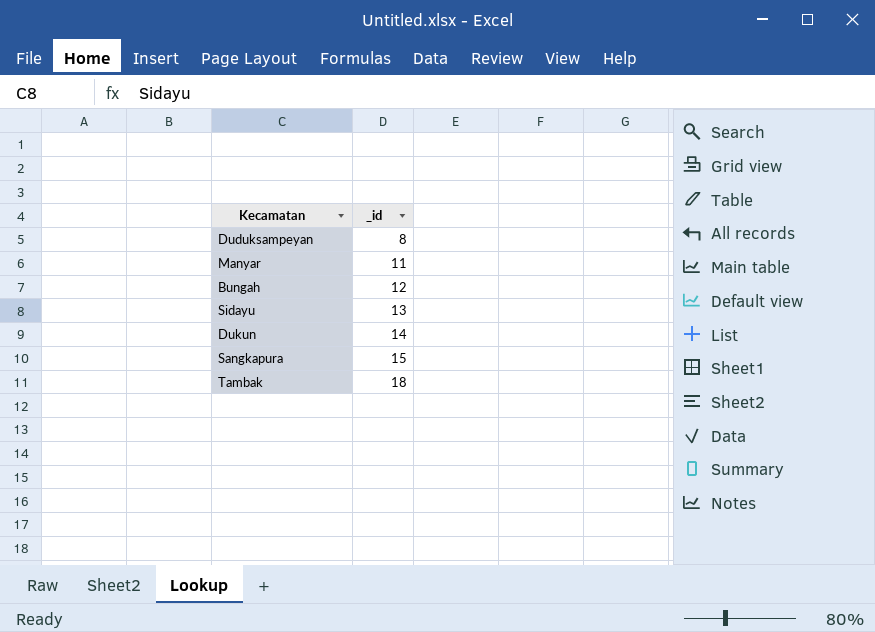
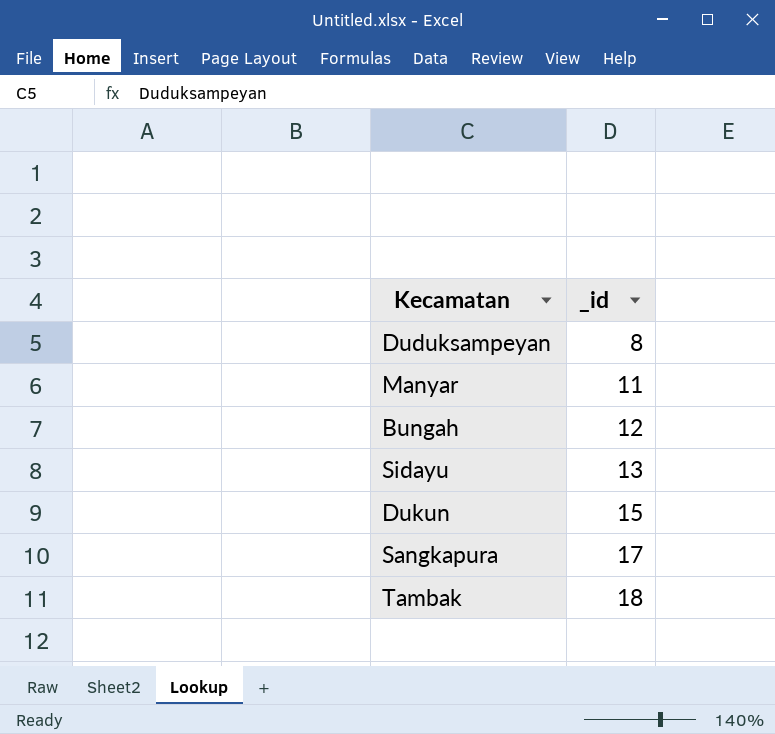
Dukun | _id: 14 -> 15
Sangkapura | _id: 15 -> 17

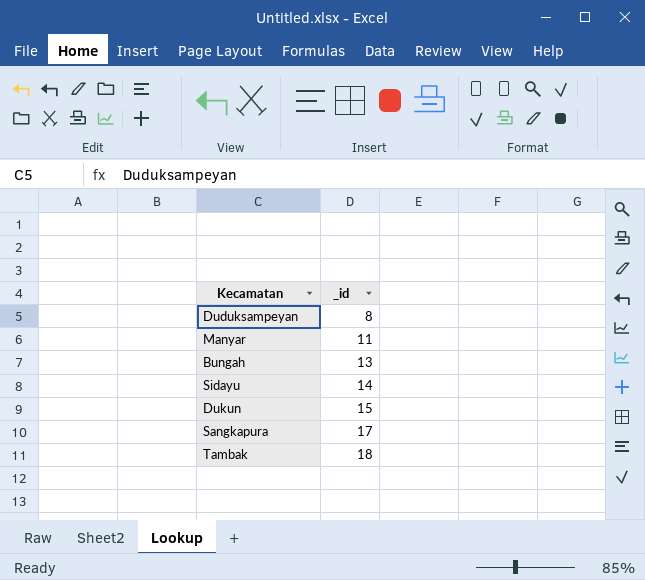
Bungah | _id: 12 -> 13
Sidayu | _id: 13 -> 14

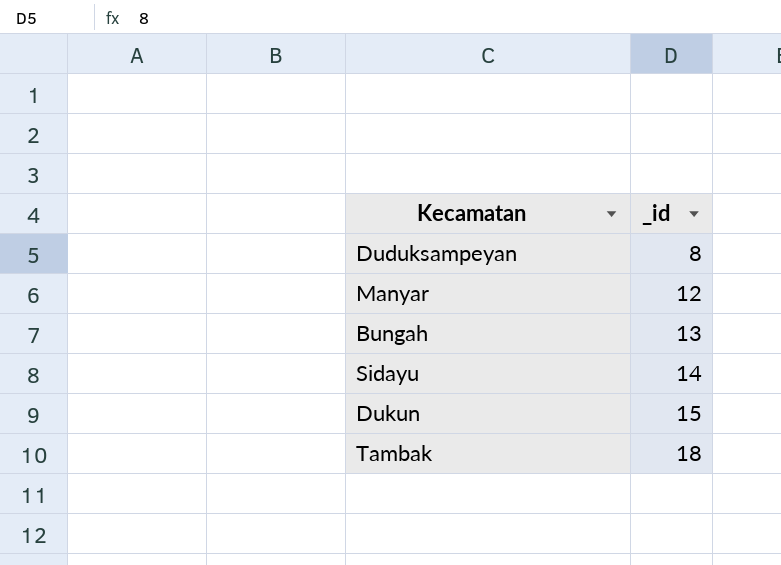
row Sangkapura: 17 -> none
Manyar | _id: 11 -> 12

